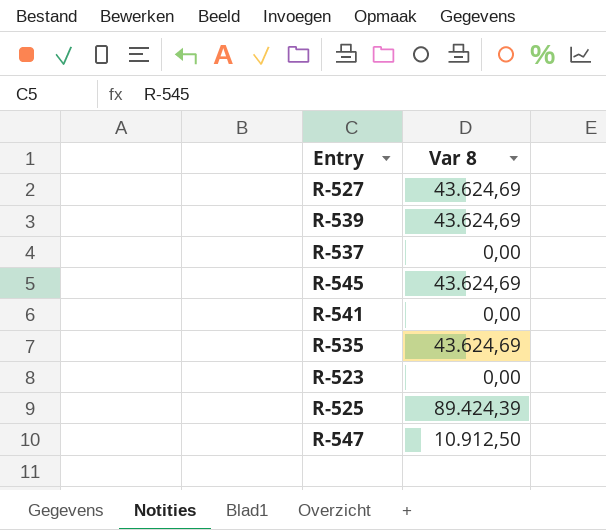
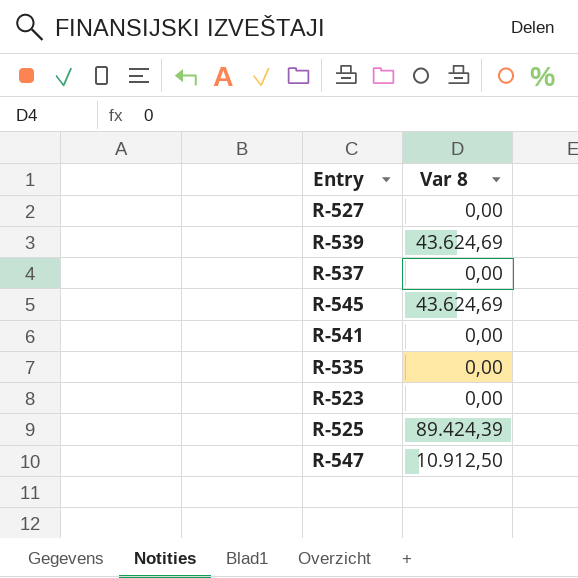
R-527 | Var 8: 43.624,69 -> 0,00
R-535 | Var 8: 43.624,69 -> 0,00

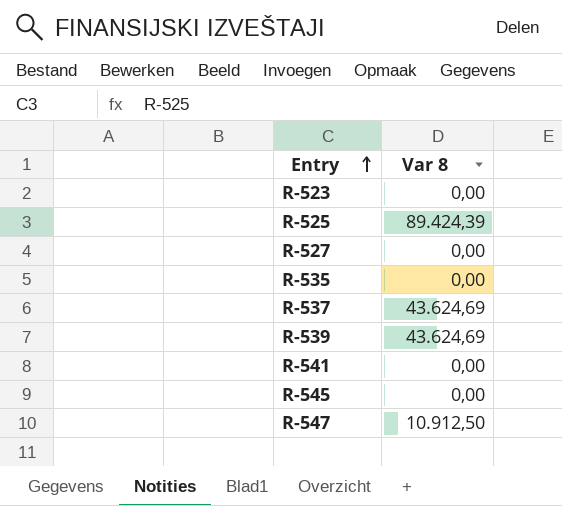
row order: none -> Entry ascending
R-537 | Var 8: 0,00 -> 43.624,69
R-545 | Var 8: 43.624,69 -> 0,00

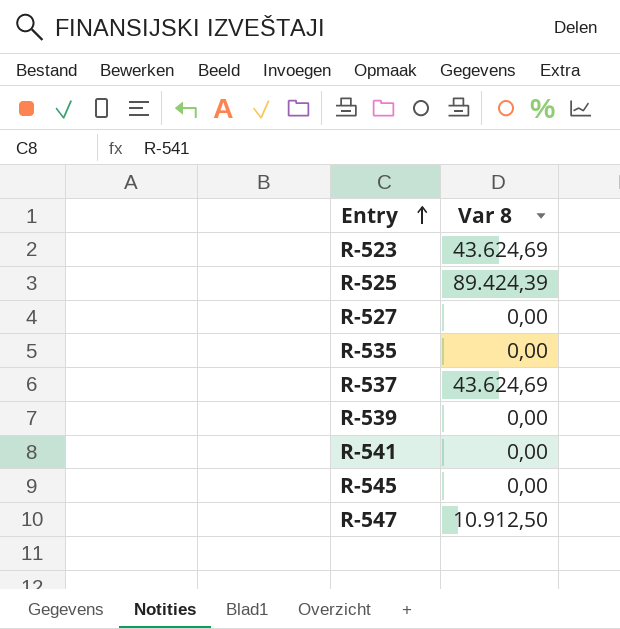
R-523 | Var 8: 0,00 -> 43.624,69
R-539 | Var 8: 43.624,69 -> 0,00

